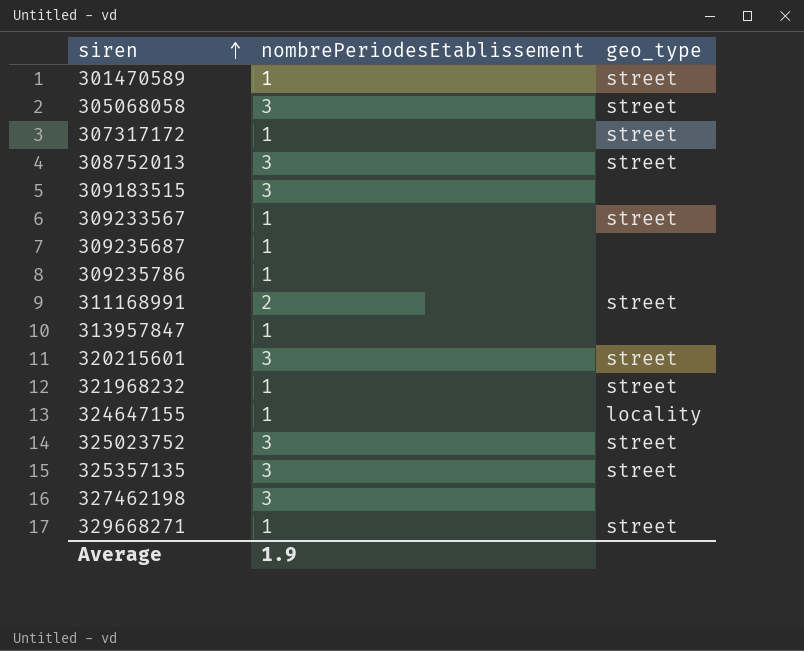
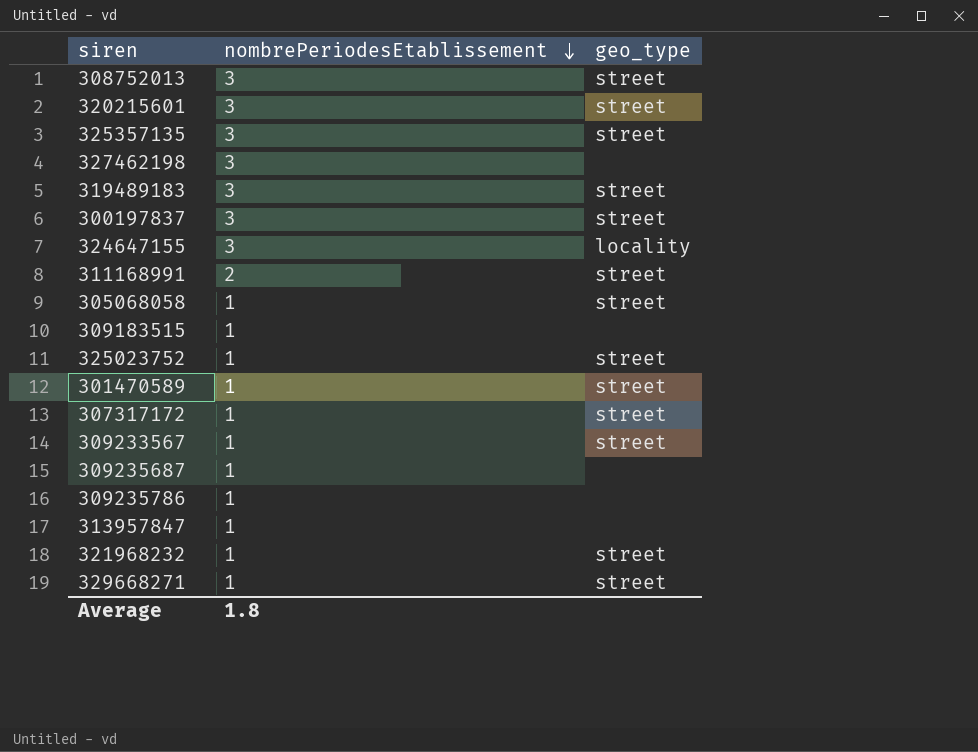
row order: siren ascending -> nombrePeriodesEtablissement descending
row 319489183: none -> 3 | street
row 300197837: none -> 3 | street
324647155 | nombrePeriodesEtablissement: 1 -> 3
305068058 | nombrePeriodesEtablissement: 3 -> 1
309183515 | nombrePeriodesEtablissement: 3 -> 1
325023752 | nombrePeriodesEtablissement: 3 -> 1
Average | nombrePeriodesEtablissement: 1.9 -> 1.8

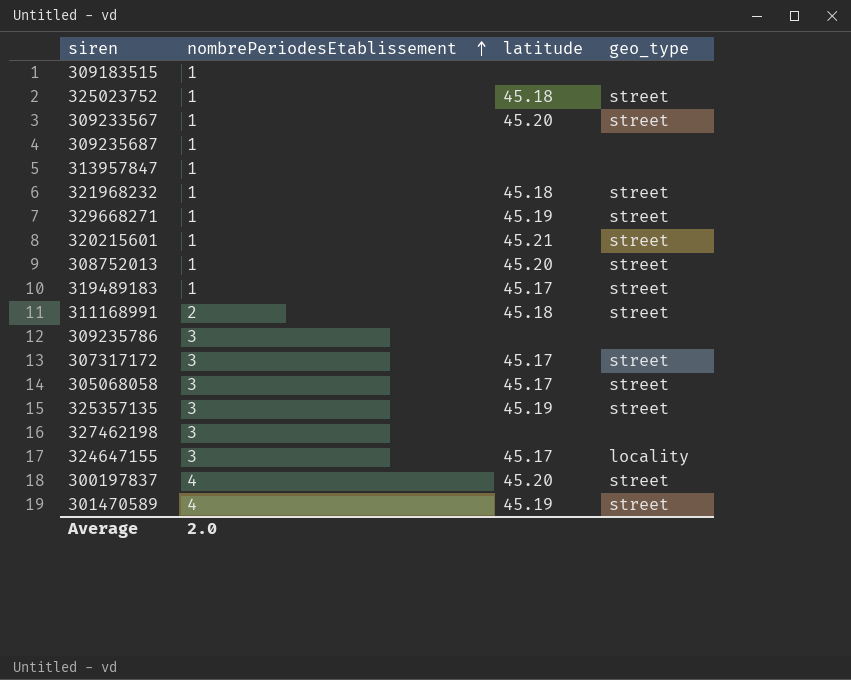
row order: nombrePeriodesEtablissement descending -> nombrePeriodesEtablissement ascending
column latitude | position: none -> 3
320215601 | nombrePeriodesEtablissement: 3 -> 1
308752013 | nombrePeriodesEtablissement: 3 -> 1
319489183 | nombrePeriodesEtablissement: 3 -> 1
309235786 | nombrePeriodesEtablissement: 1 -> 3
307317172 | nombrePeriodesEtablissement: 1 -> 3
305068058 | nombrePeriodesEtablissement: 1 -> 3
300197837 | nombrePeriodesEtablissement: 3 -> 4
301470589 | nombrePeriodesEtablissement: 1 -> 4
Average | nombrePeriodesEtablissement: 1.8 -> 2.0

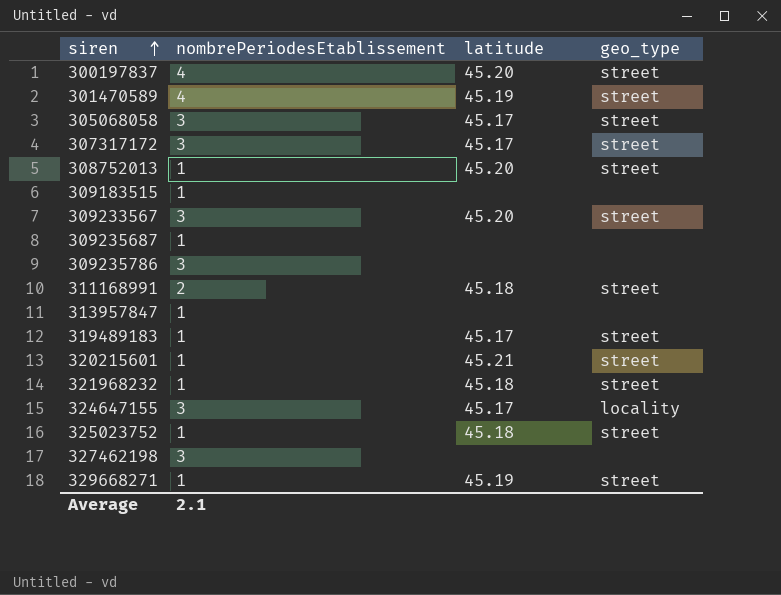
row order: nombrePeriodesEtablissement ascending -> siren ascending
row 325357135: 3 | 45.19 | street -> none
309233567 | nombrePeriodesEtablissement: 1 -> 3
Average | nombrePeriodesEtablissement: 2.0 -> 2.1

